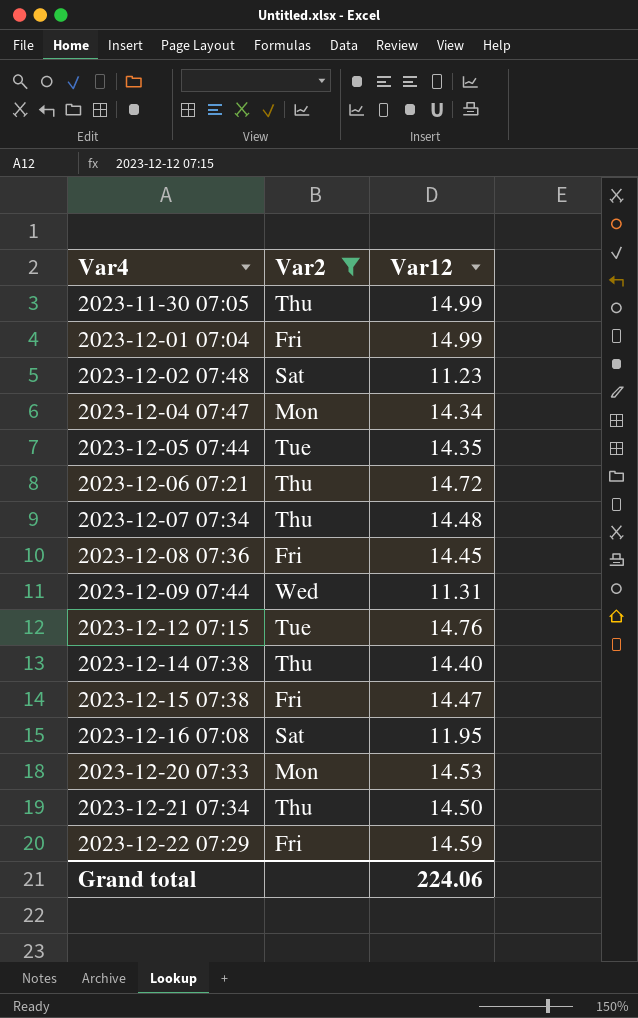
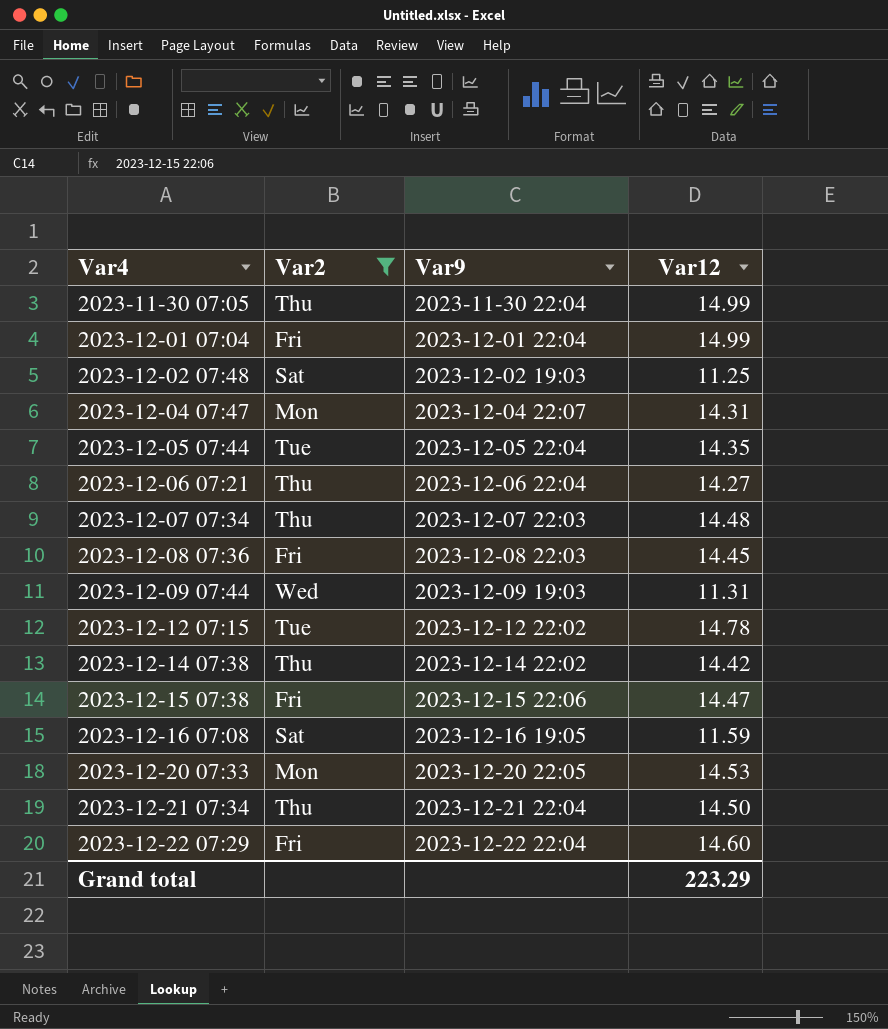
column Var9 | position: none -> 3
2023-12-02 07:48 | Var12: 11.23 -> 11.25
2023-12-04 07:47 | Var12: 14.34 -> 14.31
2023-12-06 07:21 | Var12: 14.72 -> 14.27
2023-12-12 07:15 | Var12: 14.76 -> 14.78
2023-12-14 07:38 | Var12: 14.40 -> 14.42
2023-12-16 07:08 | Var12: 11.95 -> 11.59
2023-12-22 07:29 | Var12: 14.59 -> 14.60
Grand total | Var12: 224.06 -> 223.29

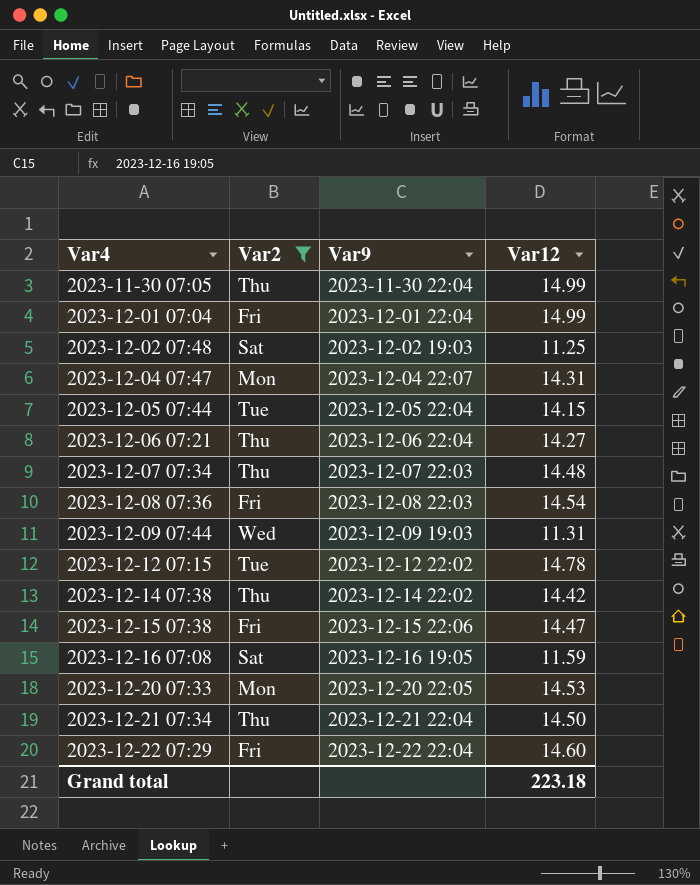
2023-12-05 07:44 | Var12: 14.35 -> 14.15
2023-12-08 07:36 | Var12: 14.45 -> 14.54
Grand total | Var12: 223.29 -> 223.18

